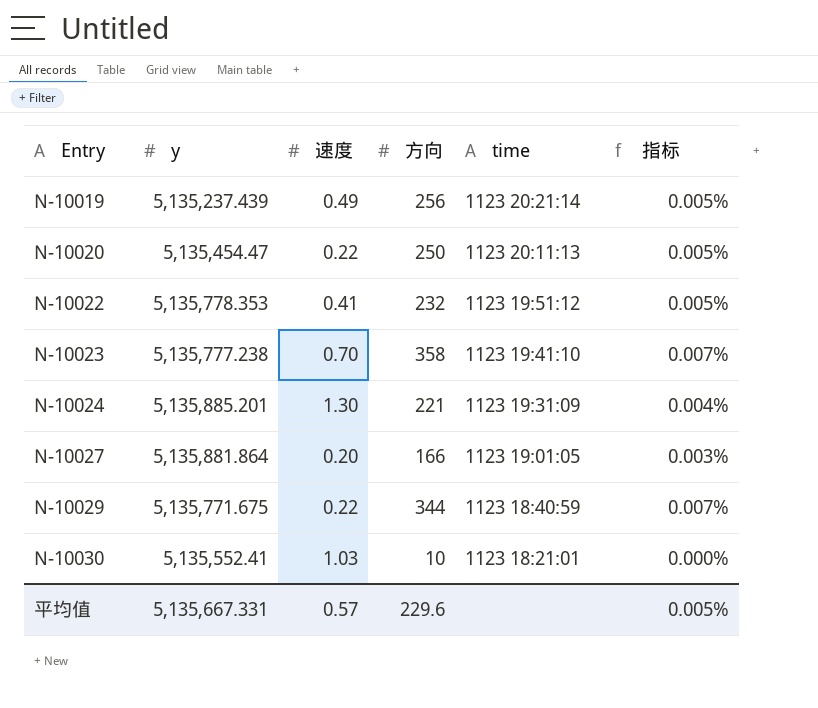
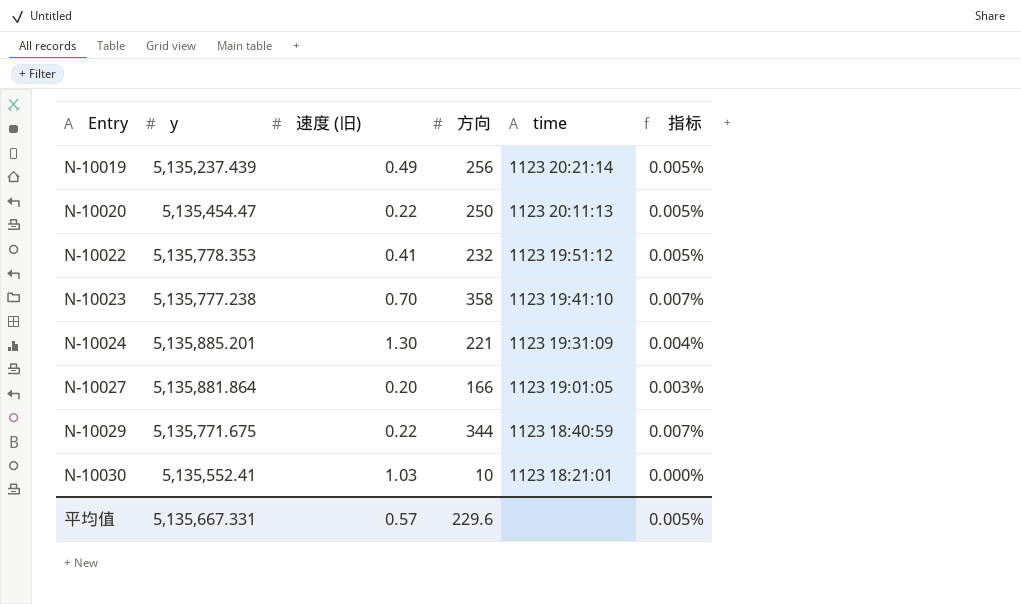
column name: 速度 -> 速度 (旧)

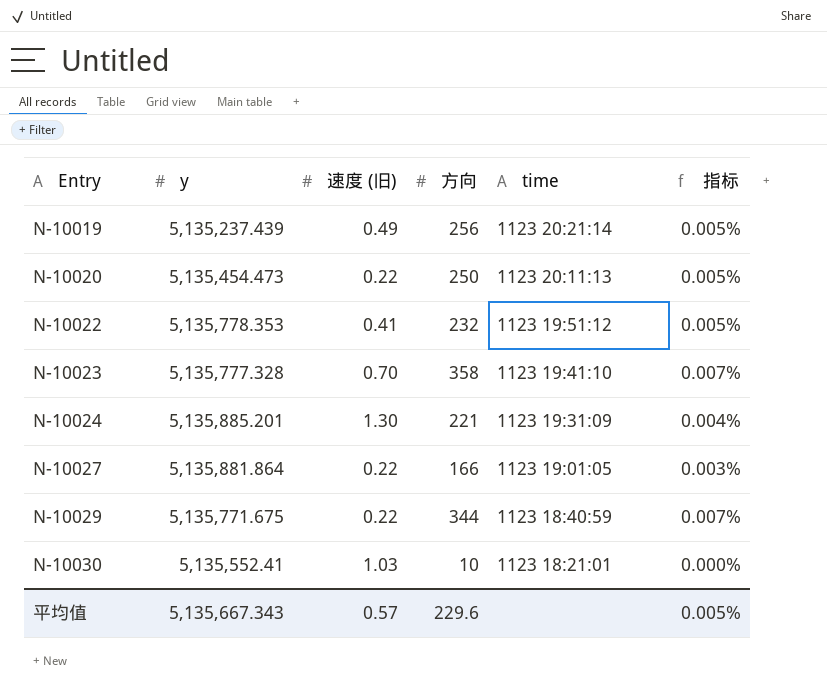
N-10020 | y: 5,135,454.47 -> 5,135,454.473
N-10023 | y: 5,135,777.238 -> 5,135,777.328
N-10027 | 速度 (旧): 0.20 -> 0.22
平均值 | y: 5,135,667.331 -> 5,135,667.343

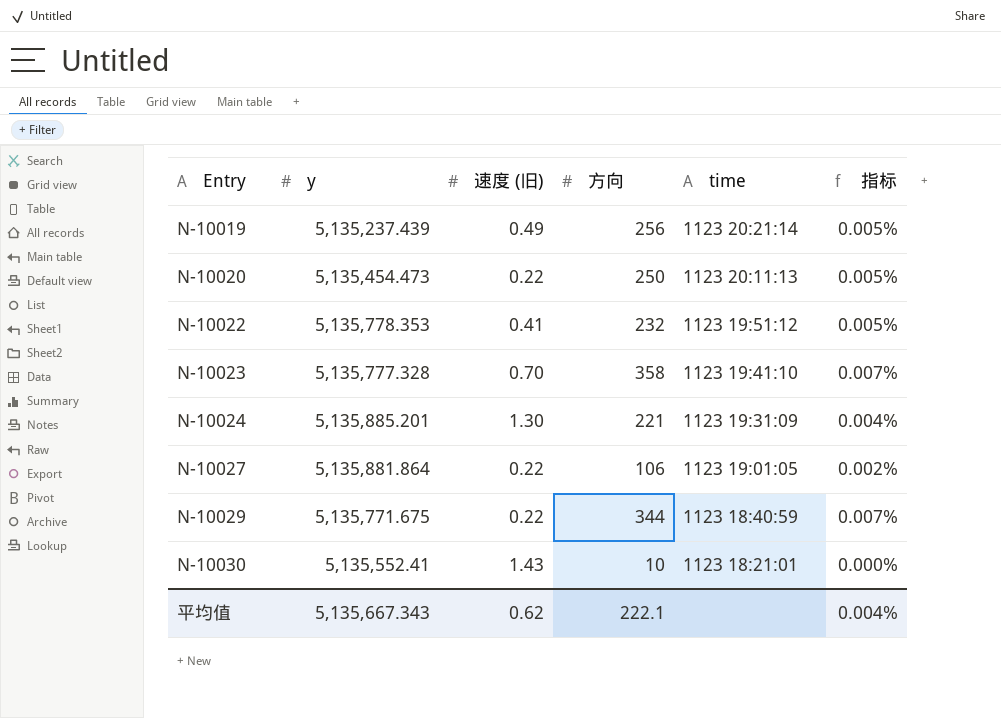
N-10027 | 方向: 166 -> 106
N-10027 | 指标: 0.003% -> 0.002%
N-10030 | 速度 (旧): 1.03 -> 1.43
平均值 | 速度 (旧): 0.57 -> 0.62
平均值 | 方向: 229.6 -> 222.1
平均值 | 指标: 0.005% -> 0.004%

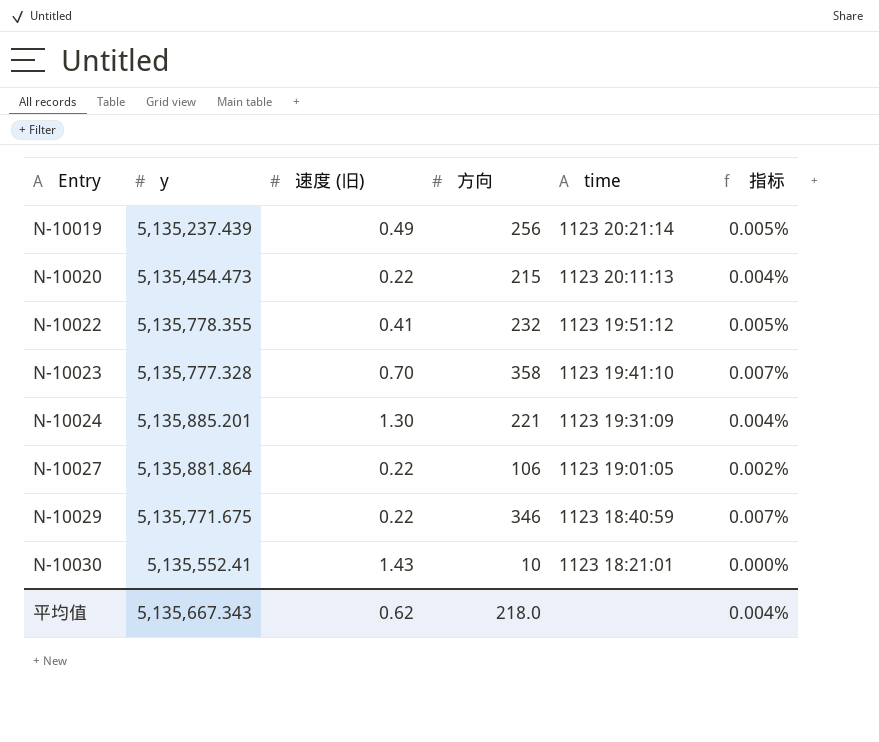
N-10020 | 方向: 250 -> 215
N-10020 | 指标: 0.005% -> 0.004%
N-10022 | y: 5,135,778.353 -> 5,135,778.355
N-10029 | 方向: 344 -> 346
平均值 | 方向: 222.1 -> 218.0

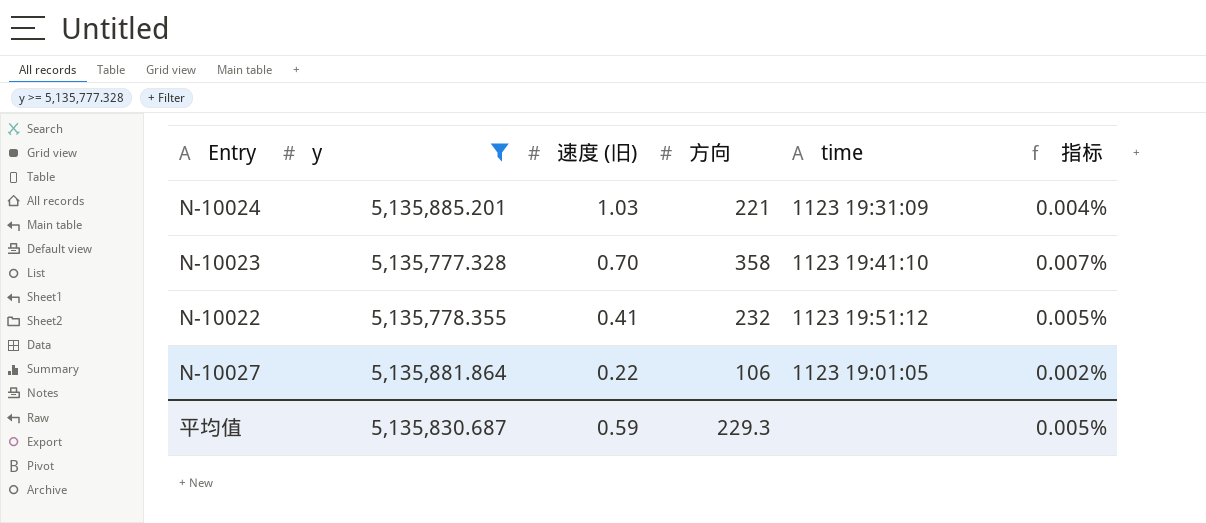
filter: none -> y >= 5,135,777.328
row order: Entry ascending -> 速度 (旧) descending
N-10024 | 速度 (旧): 1.30 -> 1.03
平均值 | y: 5,135,667.343 -> 5,135,830.687
平均值 | 速度 (旧): 0.62 -> 0.59
平均值 | 方向: 218.0 -> 229.3
平均值 | 指标: 0.004% -> 0.005%

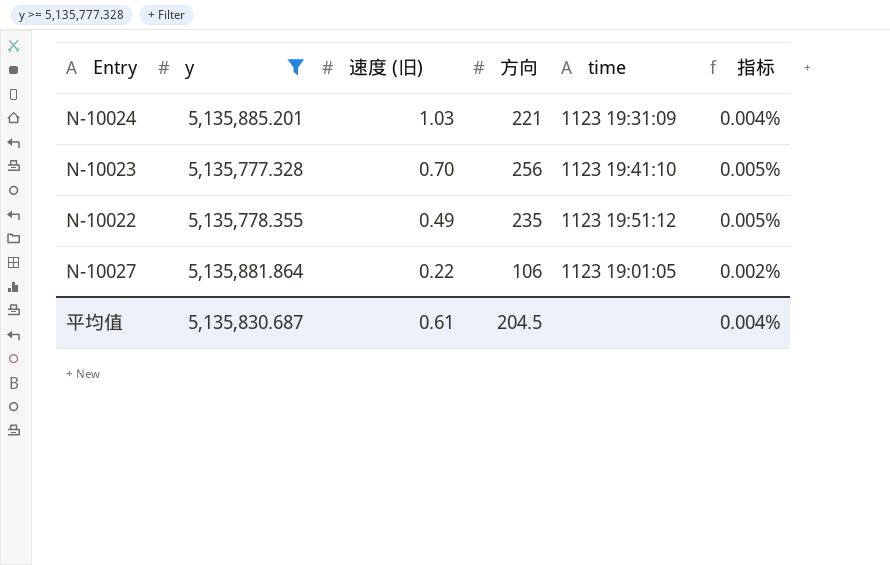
N-10023 | 方向: 358 -> 256
N-10023 | 指标: 0.007% -> 0.005%
N-10022 | 速度 (旧): 0.41 -> 0.49
N-10022 | 方向: 232 -> 235
平均值 | 速度 (旧): 0.59 -> 0.61
平均值 | 方向: 229.3 -> 204.5
平均值 | 指标: 0.005% -> 0.004%

